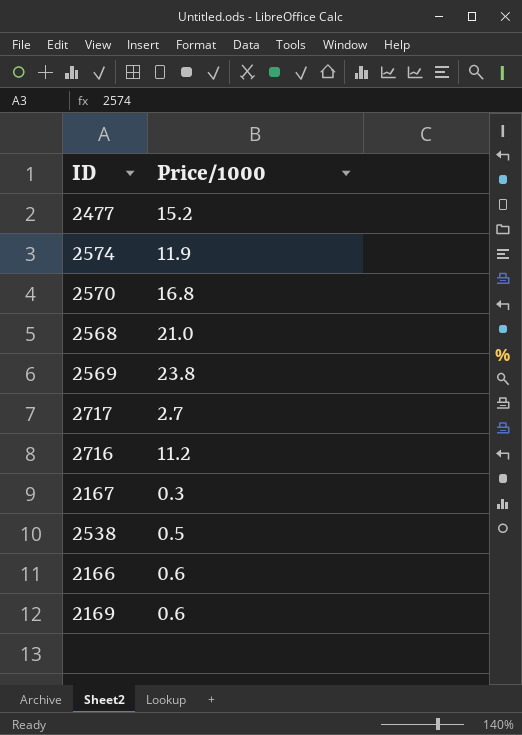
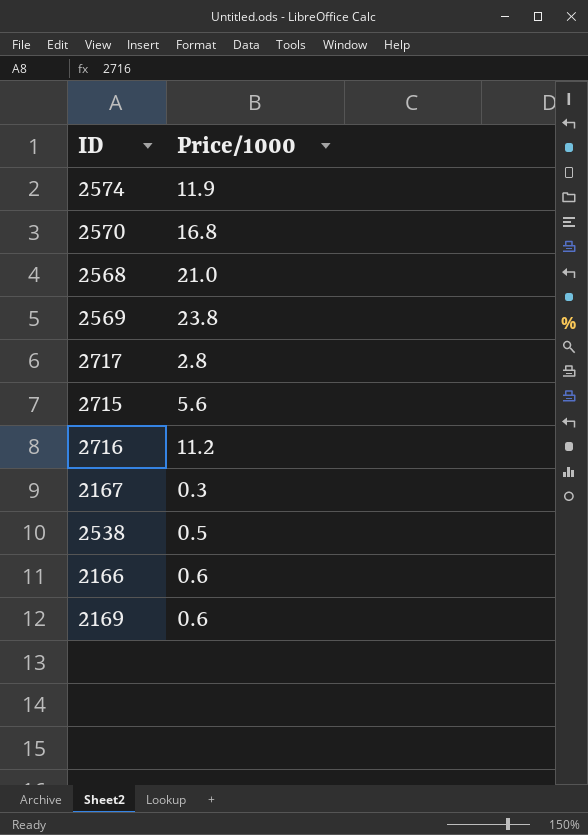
row 2477: 15.2 -> none
2717 | Price/1000: 2.7 -> 2.8
row 2715: none -> 5.6

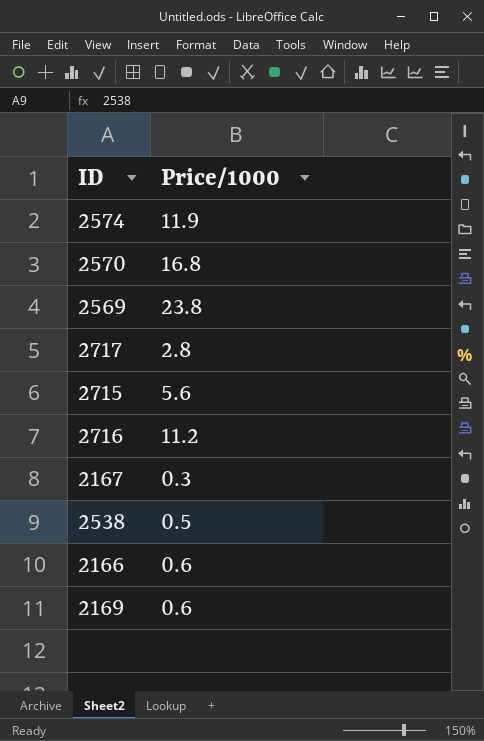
row 2568: 21.0 -> none

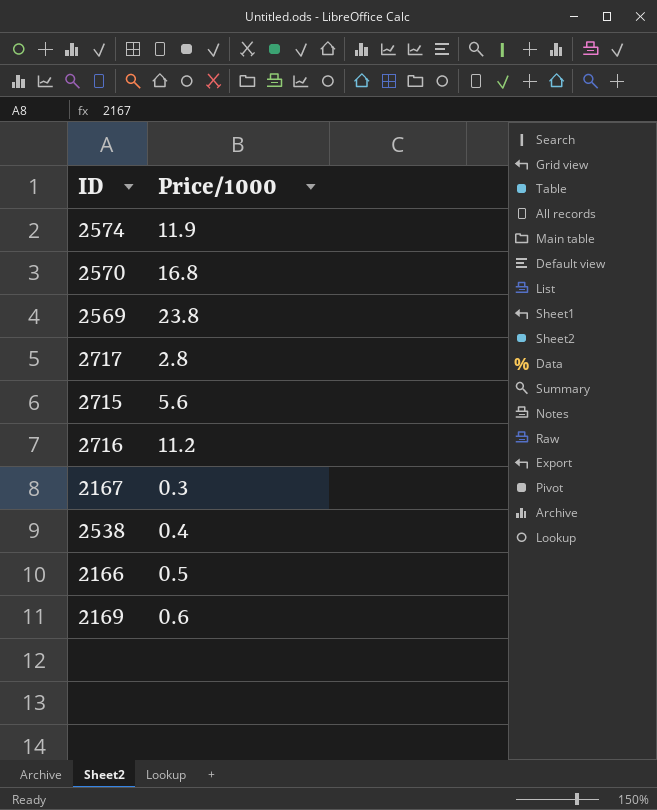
2538 | Price/1000: 0.5 -> 0.4
2166 | Price/1000: 0.6 -> 0.5

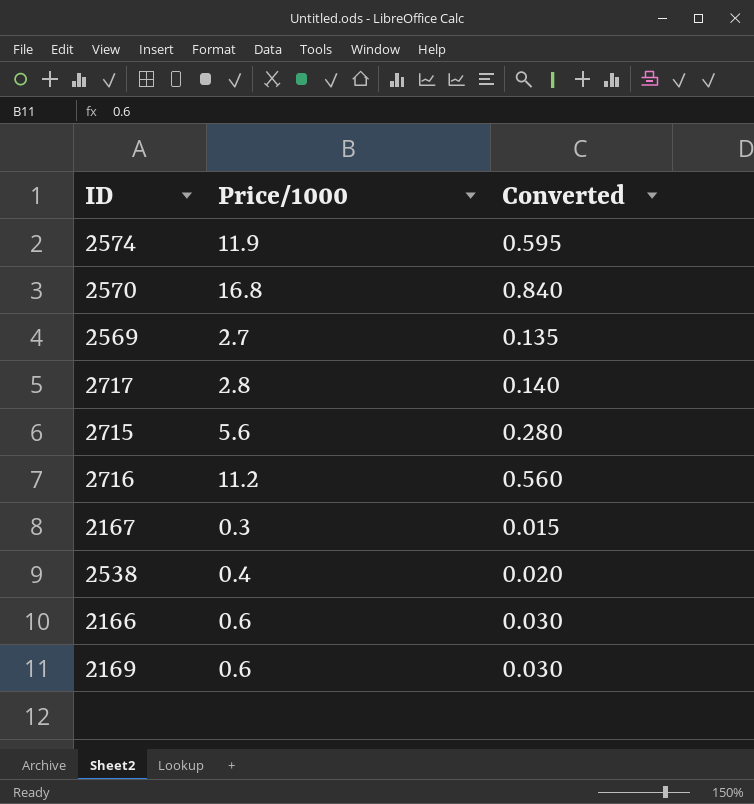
column Converted | formula: none -> [Price/1000] * 0.05
2569 | Price/1000: 23.8 -> 2.7
2166 | Price/1000: 0.5 -> 0.6

